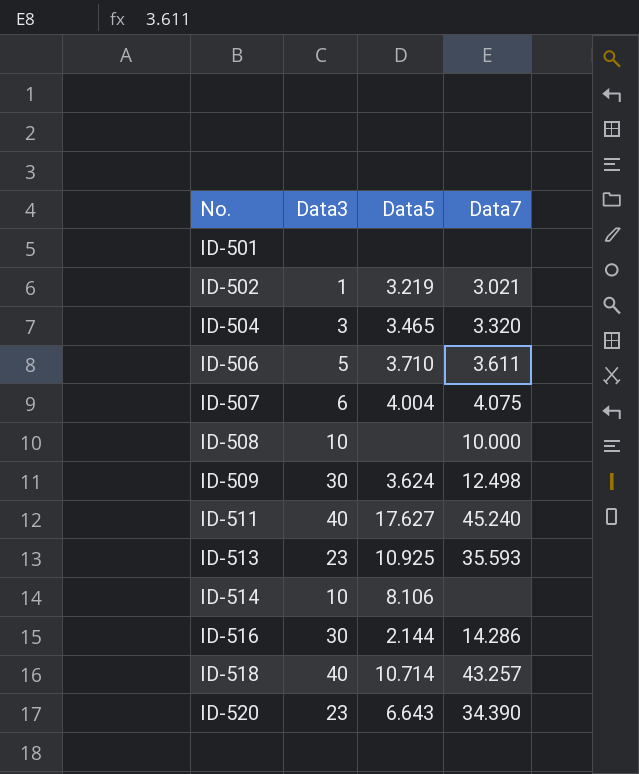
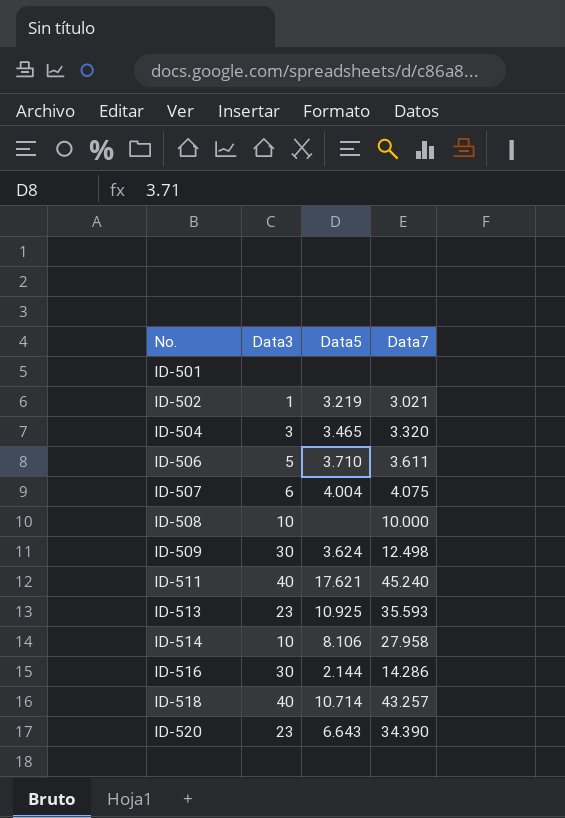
ID-511 | Data5: 17.627 -> 17.621
ID-514 | Data7: none -> 27.958

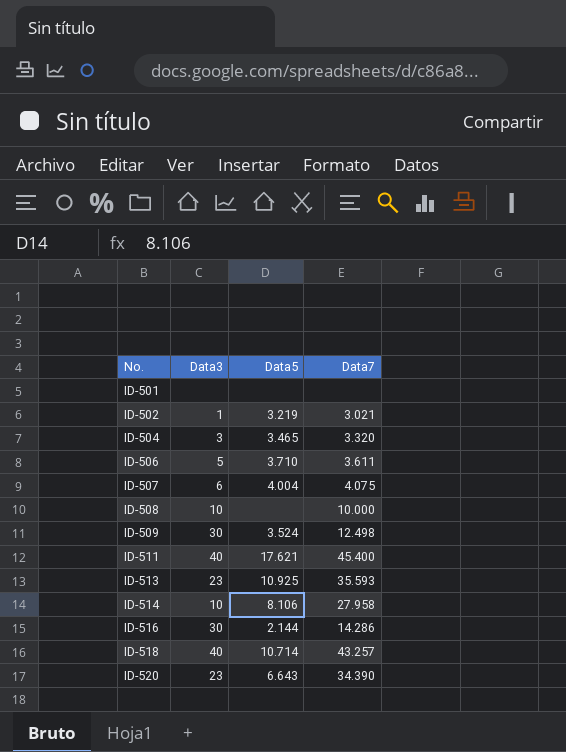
ID-509 | Data5: 3.624 -> 3.524
ID-511 | Data7: 45.240 -> 45.400

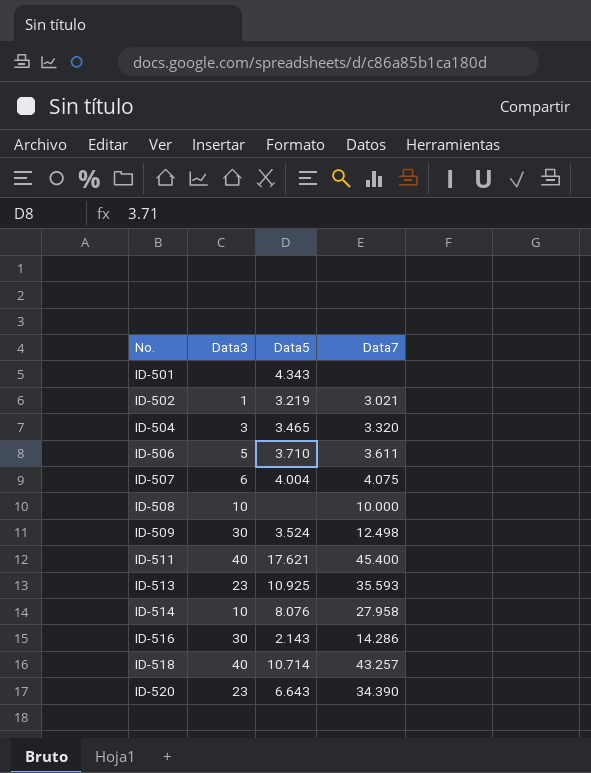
ID-501 | Data5: none -> 4.343
ID-514 | Data5: 8.106 -> 8.076
ID-516 | Data5: 2.144 -> 2.143

